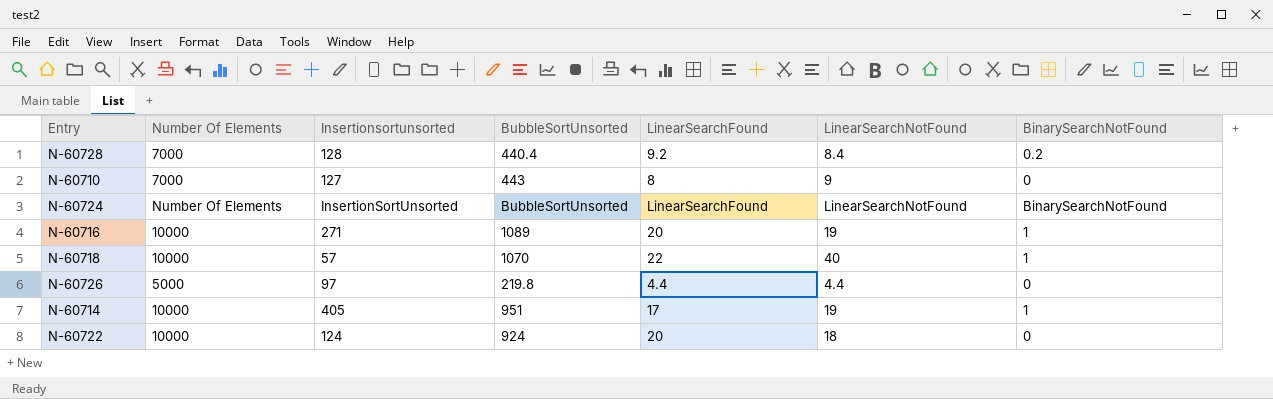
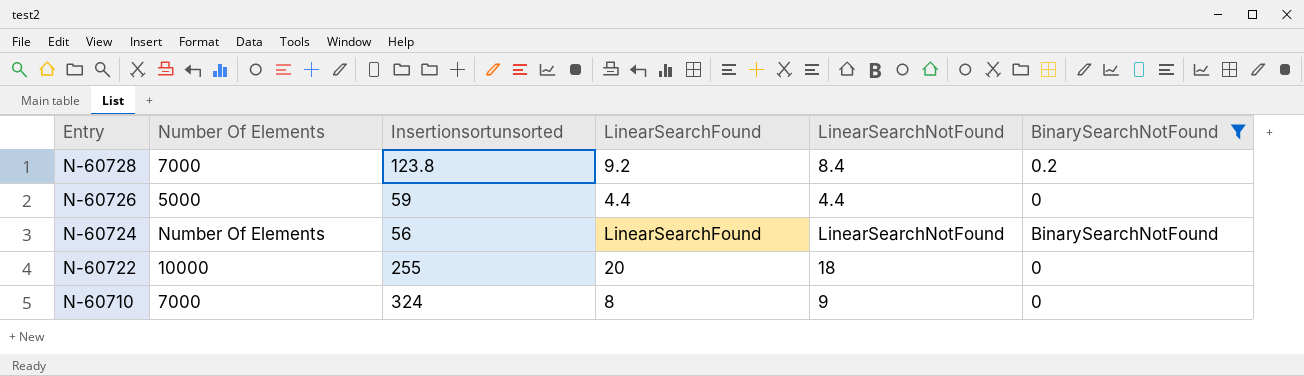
filter: none -> BinarySearchNotFound != 1
row order: none -> Entry descending
column BubbleSortUnsorted | position: 4 -> none
N-60728 | Insertionsortunsorted: 128 -> 123.8
N-60726 | Insertionsortunsorted: 97 -> 59
N-60724 | Insertionsortunsorted: InsertionSortUnsorted -> 56
N-60722 | Insertionsortunsorted: 124 -> 255
N-60710 | Insertionsortunsorted: 127 -> 324

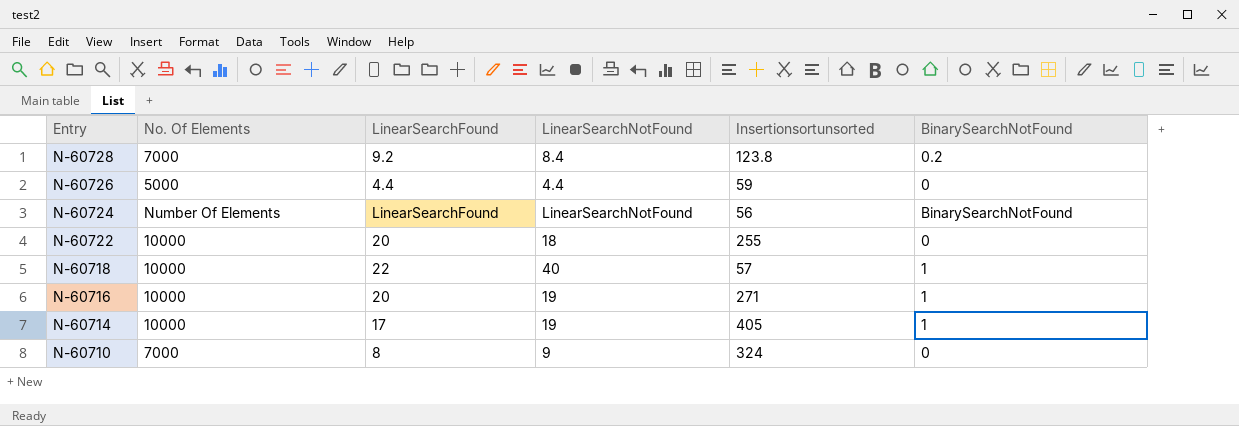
filter: BinarySearchNotFound != 1 -> none
column name: Number Of Elements -> No. Of Elements
column Insertionsortunsorted | position: 3 -> 5

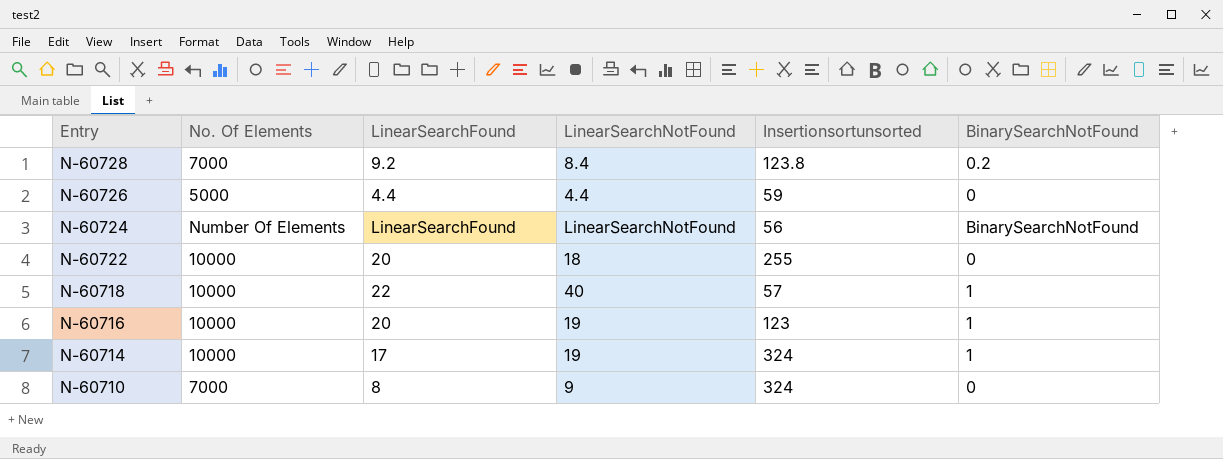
N-60716 | Insertionsortunsorted: 271 -> 123
N-60714 | Insertionsortunsorted: 405 -> 324

